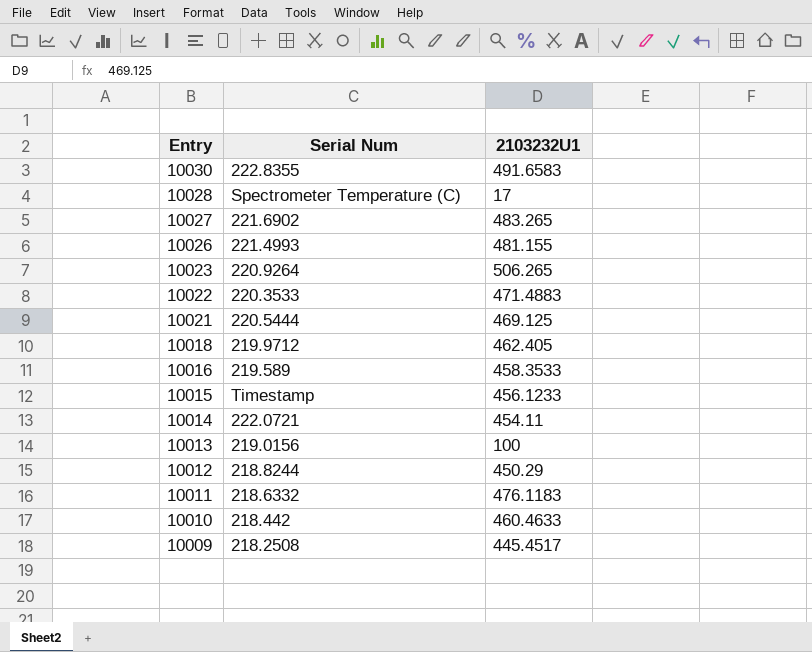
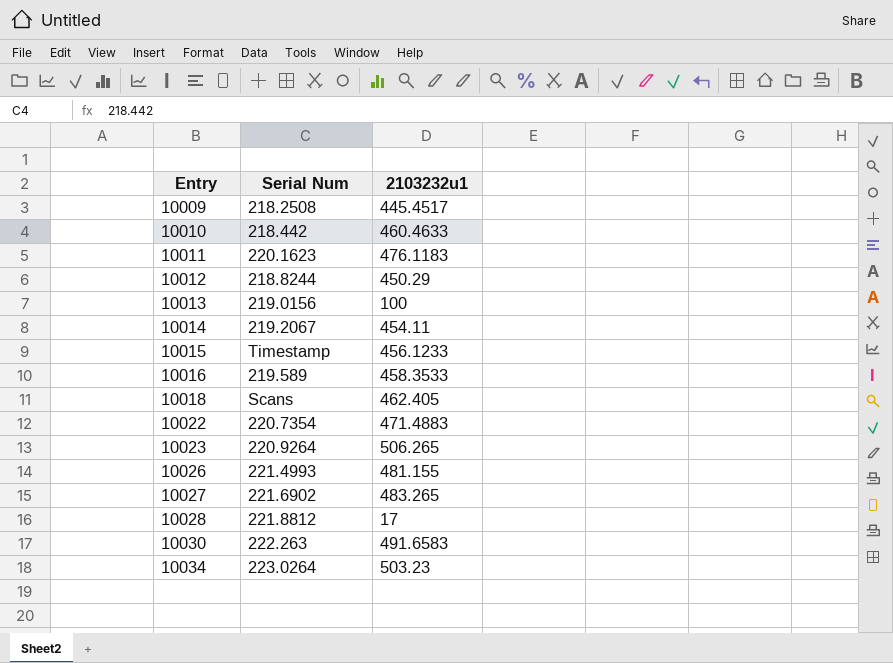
row order: Entry descending -> Entry ascending
column name: 2103232U1 -> 2103232u1
row 10021: 220.5444 | 469.125 -> none
10011 | Serial Num: 218.6332 -> 220.1623
10014 | Serial Num: 222.0721 -> 219.2067
10018 | Serial Num: 219.9712 -> Scans
10022 | Serial Num: 220.3533 -> 220.7354
10028 | Serial Num: Spectrometer Temperature (C) -> 221.8812
10030 | Serial Num: 222.8355 -> 222.263
row 10034: none -> 223.0264 | 503.23

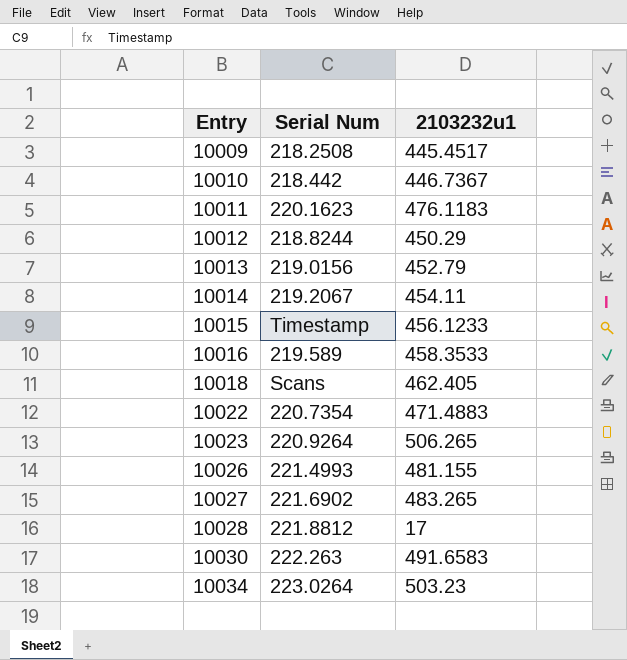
10010 | 2103232u1: 460.4633 -> 446.7367
10013 | 2103232u1: 100 -> 452.79

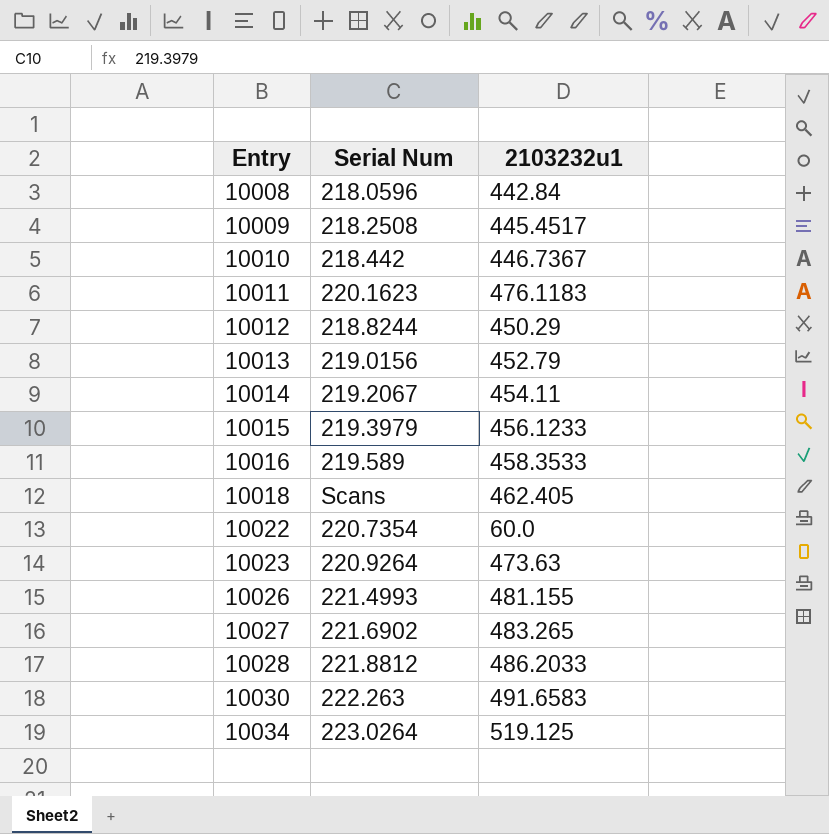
row 10008: none -> 218.0596 | 442.84
10015 | Serial Num: Timestamp -> 219.3979
10022 | 2103232u1: 471.4883 -> 60.0
10023 | 2103232u1: 506.265 -> 473.63
10028 | 2103232u1: 17 -> 486.2033
10034 | 2103232u1: 503.23 -> 519.125

